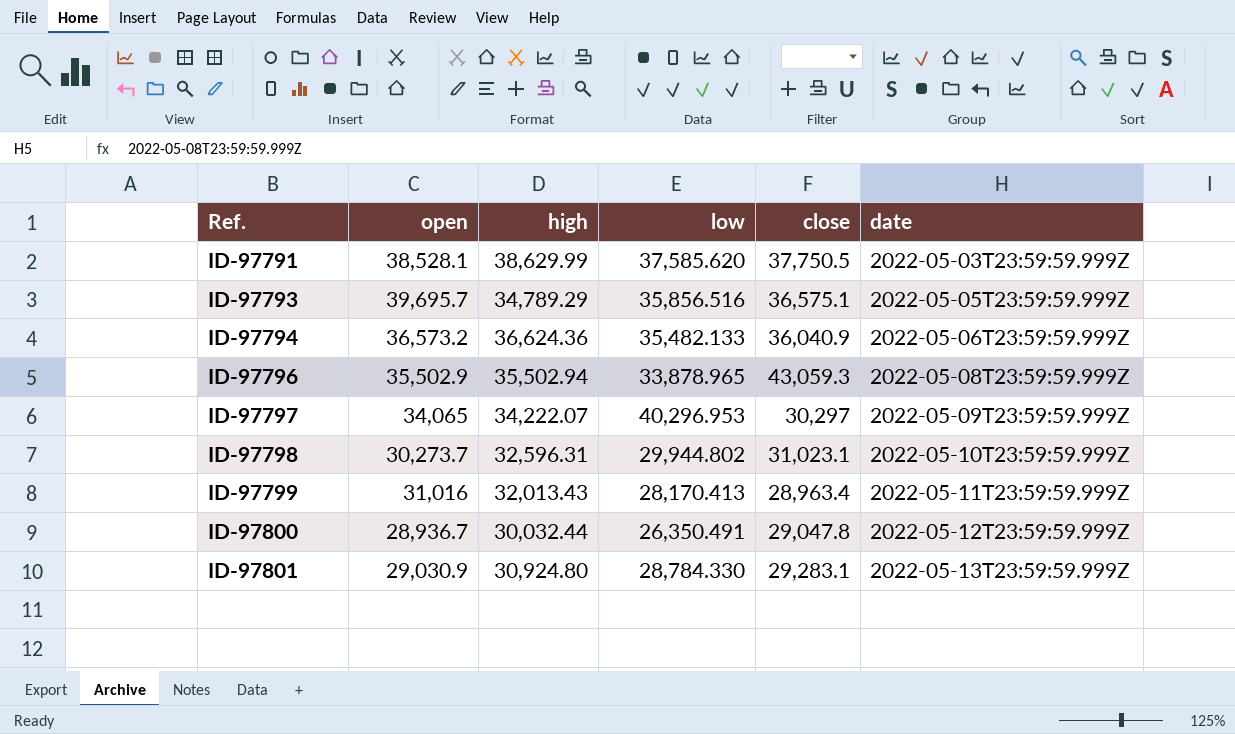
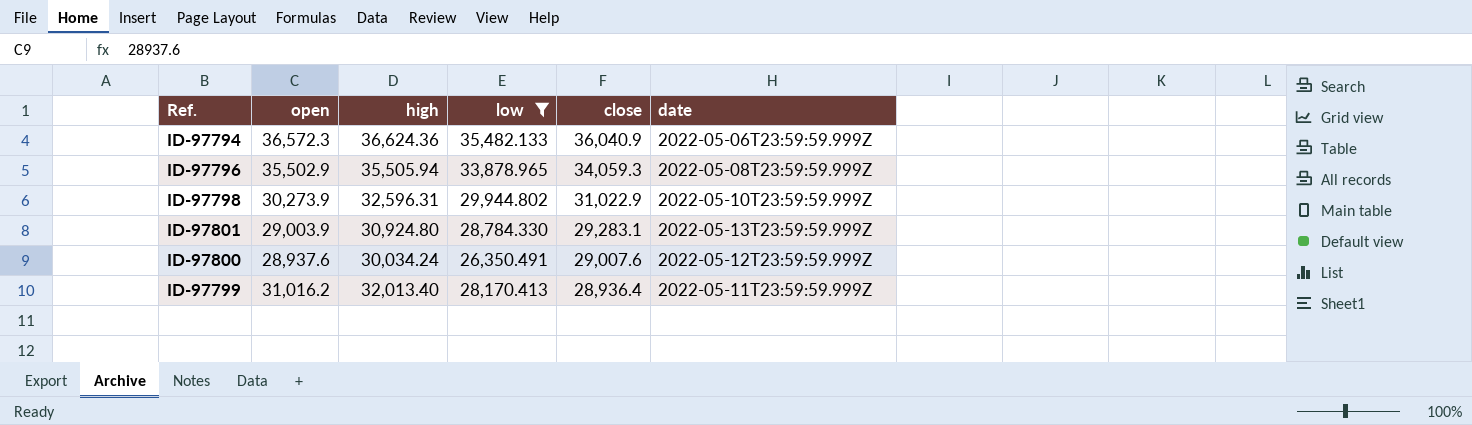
filter: none -> low <= 35,482.133
row order: Ref. ascending -> close descending
ID-97794 | open: 36,573.2 -> 36,572.3
ID-97796 | high: 35,502.94 -> 35,505.94
ID-97796 | close: 43,059.3 -> 34,059.3
ID-97798 | open: 30,273.7 -> 30,273.9
ID-97798 | close: 31,023.1 -> 31,022.9
ID-97801 | open: 29,030.9 -> 29,003.9
ID-97800 | open: 28,936.7 -> 28,937.6
ID-97800 | high: 30,032.44 -> 30,034.24
ID-97800 | close: 29,047.8 -> 29,007.6
ID-97799 | open: 31,016 -> 31,016.2
ID-97799 | high: 32,013.43 -> 32,013.40
ID-97799 | close: 28,963.4 -> 28,936.4

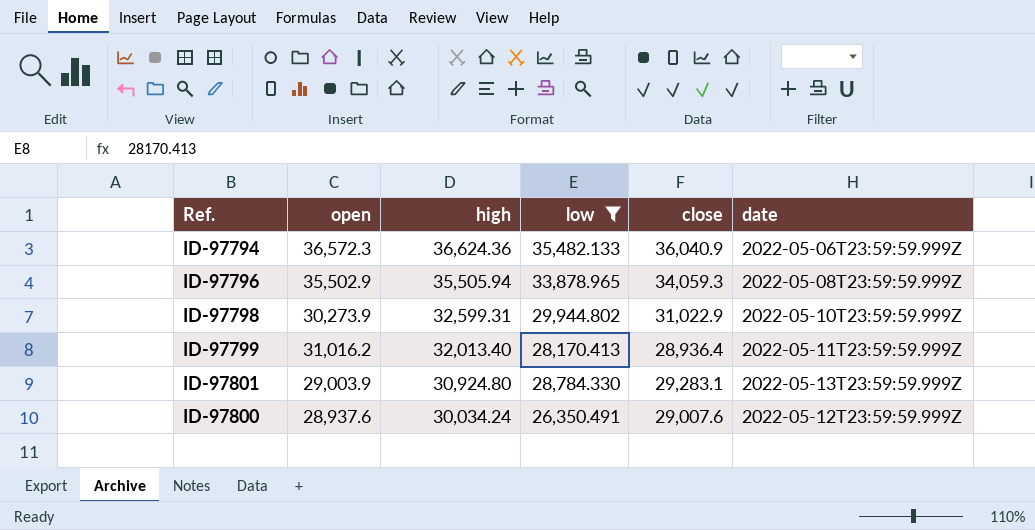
row order: close descending -> high descending
ID-97798 | high: 32,596.31 -> 32,599.31

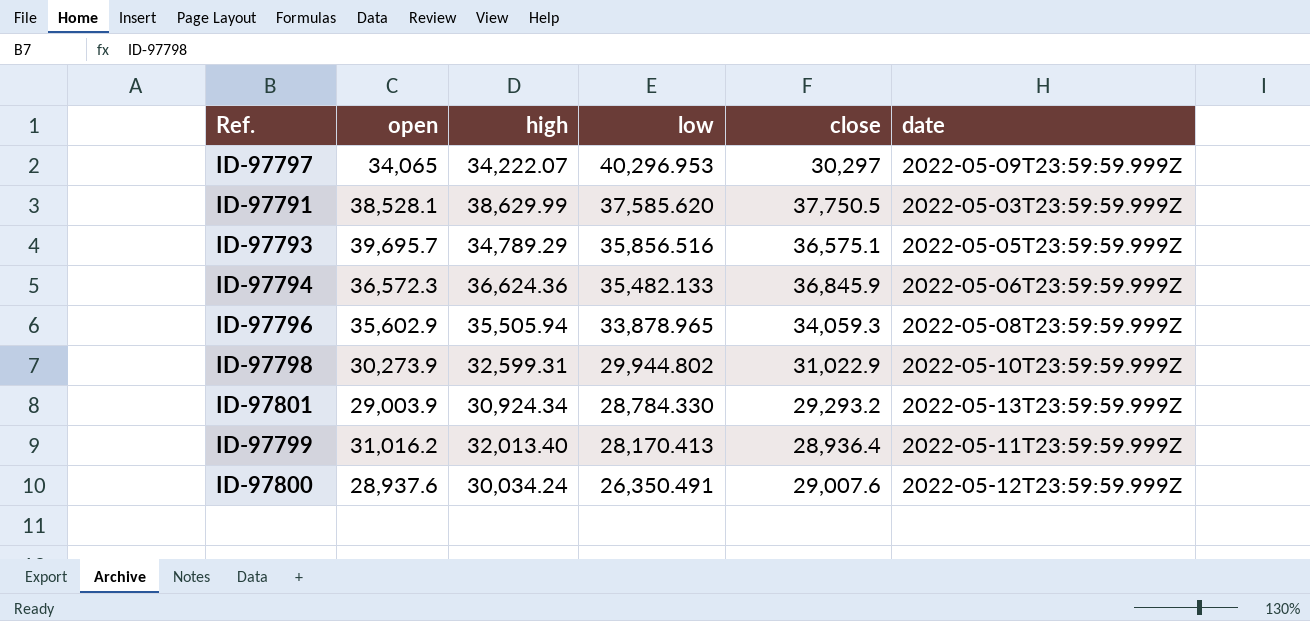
filter: low <= 35,482.133 -> none
row order: high descending -> low descending
ID-97794 | close: 36,040.9 -> 36,845.9
ID-97796 | open: 35,502.9 -> 35,602.9
ID-97801 | high: 30,924.80 -> 30,924.34
ID-97801 | close: 29,283.1 -> 29,293.2

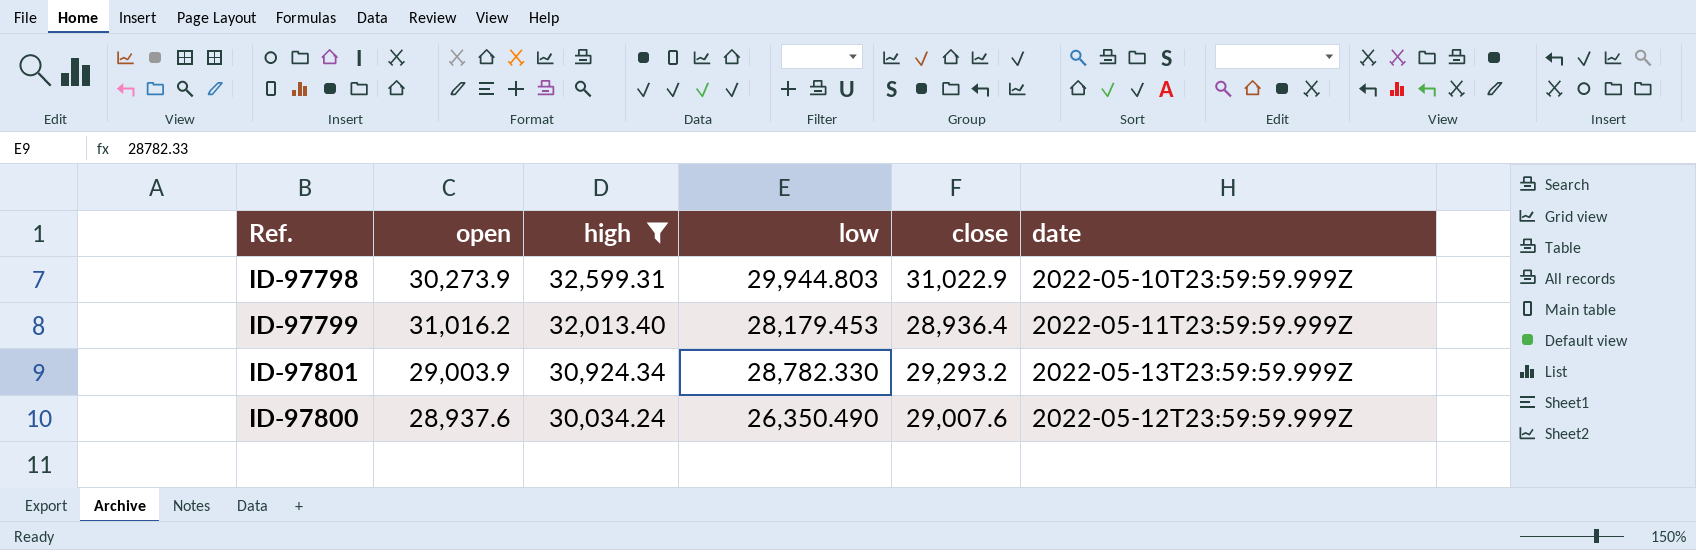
filter: none -> high <= 32,599.31
row order: low descending -> high descending
ID-97798 | low: 29,944.802 -> 29,944.803
ID-97799 | low: 28,170.413 -> 28,179.453
ID-97801 | low: 28,784.330 -> 28,782.330
ID-97800 | low: 26,350.491 -> 26,350.490

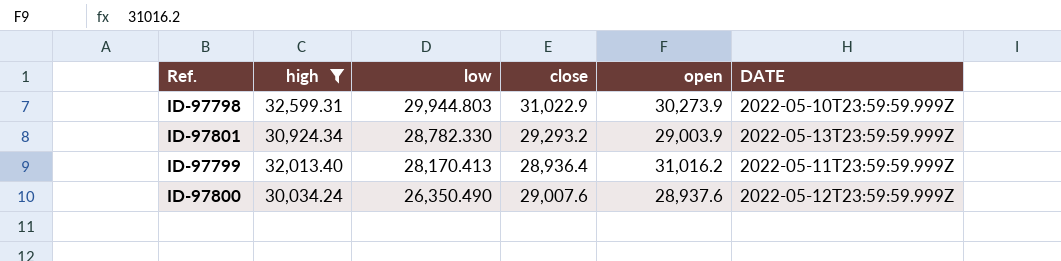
row order: high descending -> low descending
column open | position: 2 -> 5
column name: date -> DATE
ID-97799 | low: 28,179.453 -> 28,170.413

